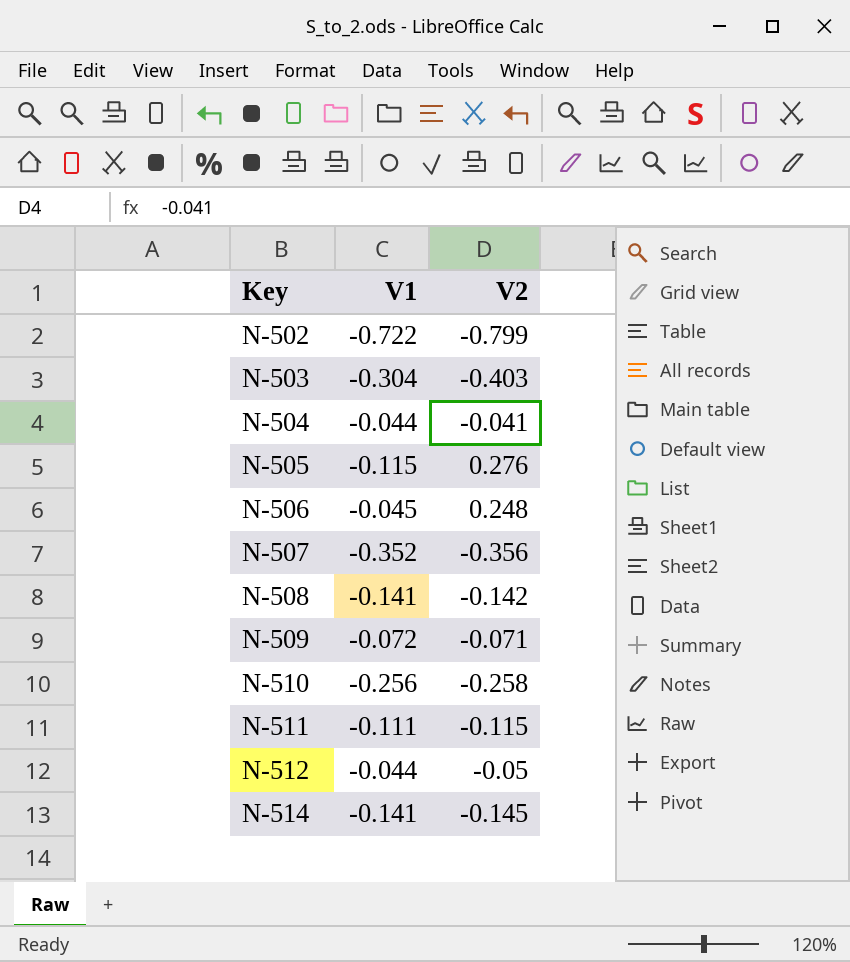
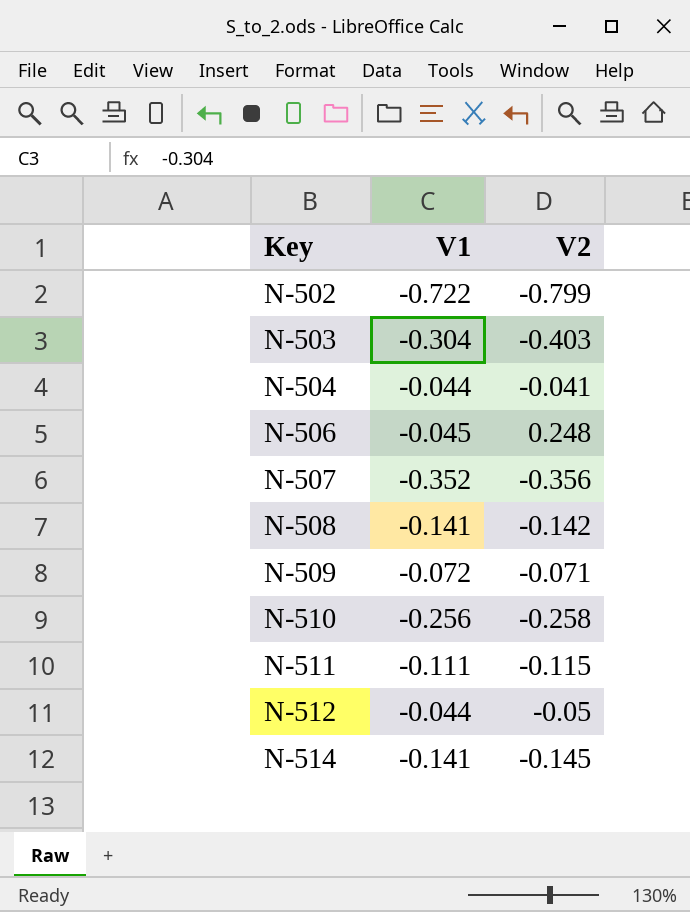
row N-505: -0.115 | 0.276 -> none

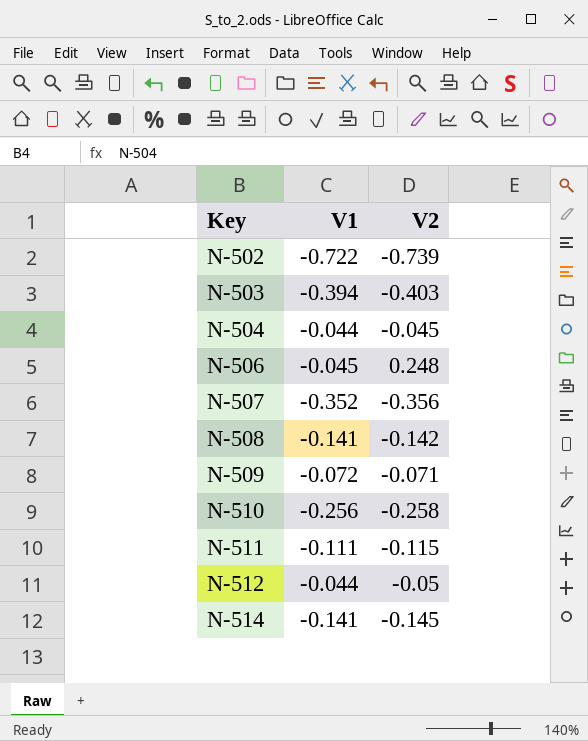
N-502 | V2: -0.799 -> -0.739
N-503 | V1: -0.304 -> -0.394
N-504 | V2: -0.041 -> -0.045

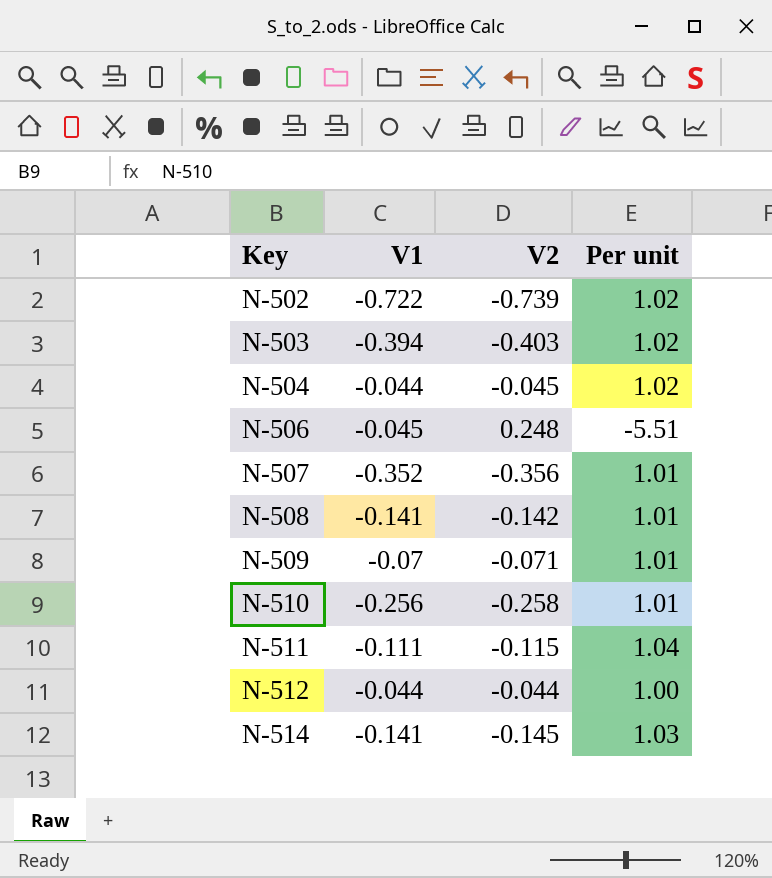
column Per unit | formula: none -> [V2] / [V1]
N-509 | V1: -0.072 -> -0.07
N-512 | V2: -0.05 -> -0.044

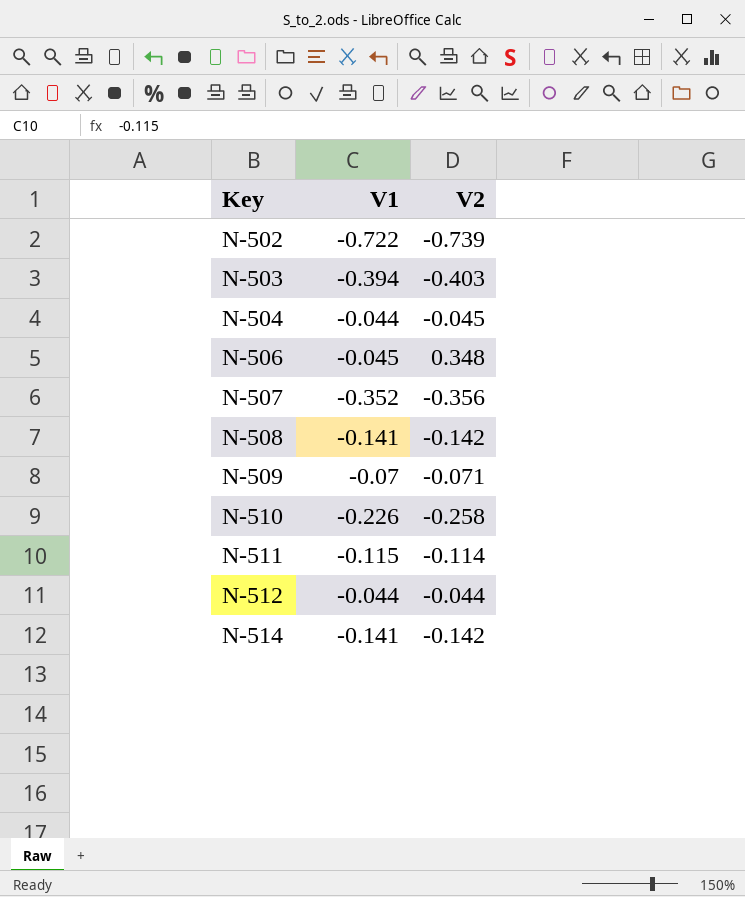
column Per unit | formula: [V2] / [V1] -> none
N-506 | V2: 0.248 -> 0.348
N-510 | V1: -0.256 -> -0.226
N-511 | V1: -0.111 -> -0.115
N-511 | V2: -0.115 -> -0.114
N-514 | V2: -0.145 -> -0.142

